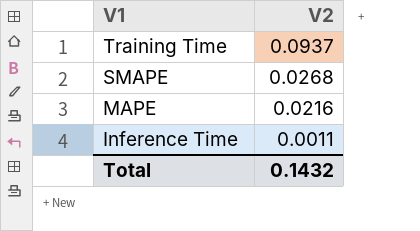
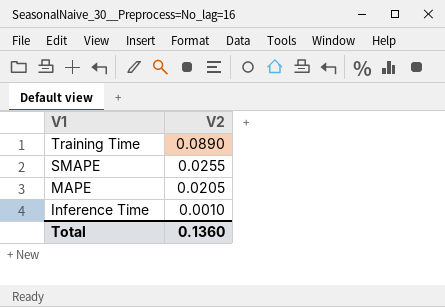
Training Time | V2: 0.0937 -> 0.0890
SMAPE | V2: 0.0268 -> 0.0255
MAPE | V2: 0.0216 -> 0.0205
Inference Time | V2: 0.0011 -> 0.0010
Total | V2: 0.1432 -> 0.1360

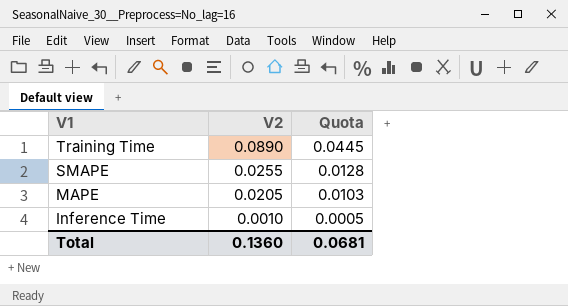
column Quota | formula: none -> [V2] * 0.5

